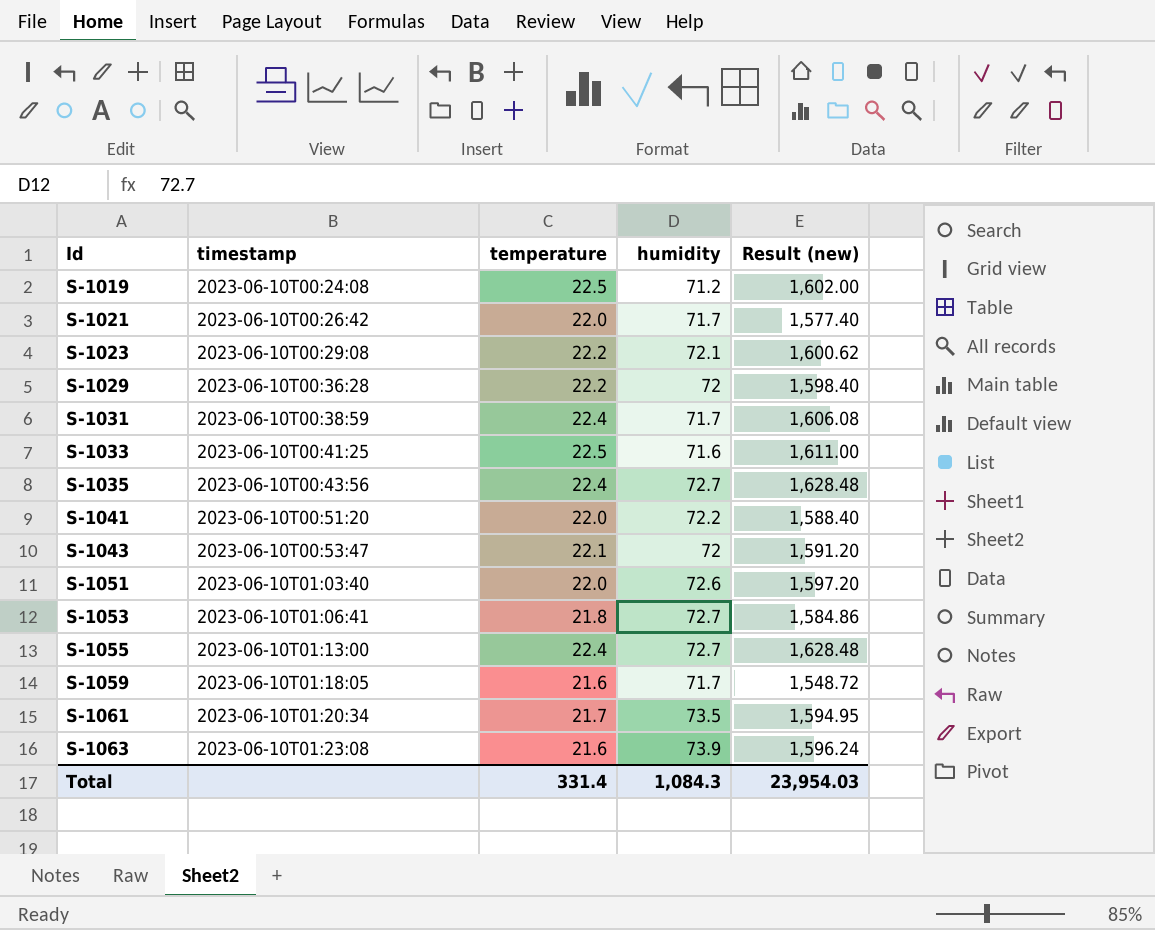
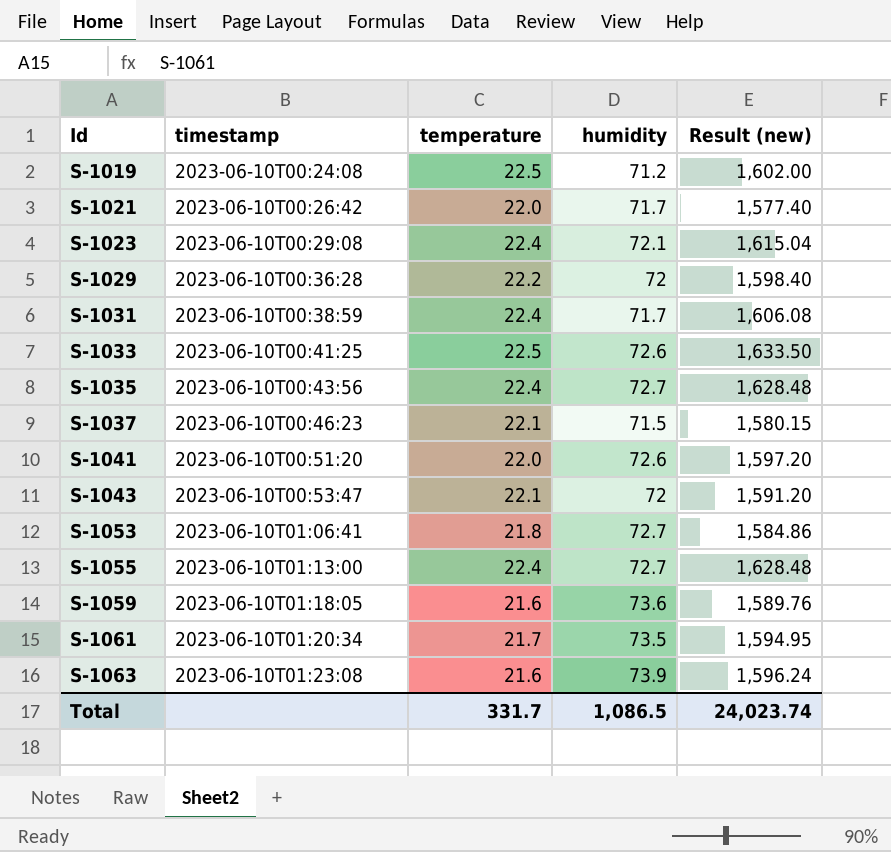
row S-1051: 2023-06-10T01:03:40 | 22.0 | 72.6 | 1,597.20 -> none
S-1023 | temperature: 22.2 -> 22.4
S-1023 | Result (new): 1,600.62 -> 1,615.04
S-1033 | humidity: 71.6 -> 72.6
S-1033 | Result (new): 1,611.00 -> 1,633.50
row S-1037: none -> 2023-06-10T00:46:23 | 22.1 | 71.5 | 1,580.15
S-1041 | humidity: 72.2 -> 72.6
S-1041 | Result (new): 1,588.40 -> 1,597.20
S-1059 | humidity: 71.7 -> 73.6
S-1059 | Result (new): 1,548.72 -> 1,589.76
Total | temperature: 331.4 -> 331.7
Total | humidity: 1,084.3 -> 1,086.5
Total | Result (new): 23,954.03 -> 24,023.74

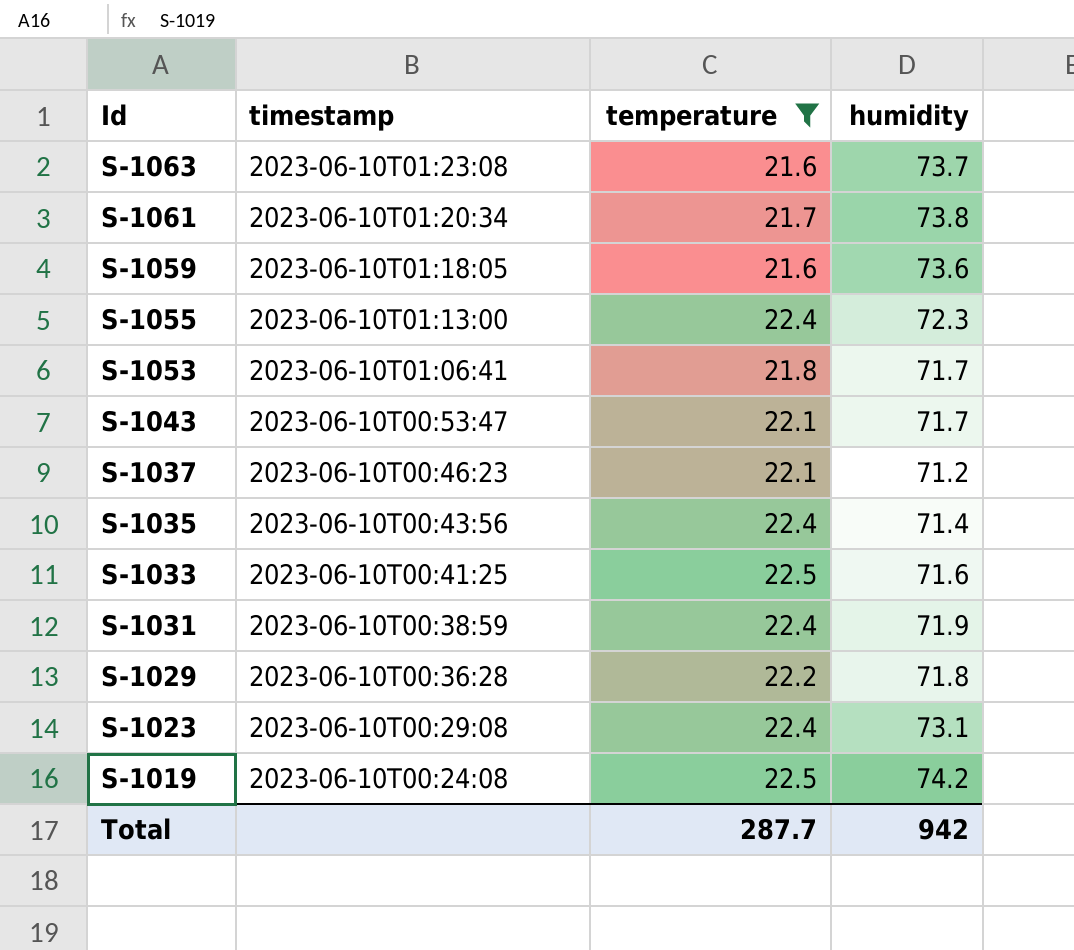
filter: none -> temperature != 22.0
row order: Id ascending -> Id descending
column Result (new) | formula: [temperature] * [humidity] -> none
S-1063 | humidity: 73.9 -> 73.7
S-1061 | humidity: 73.5 -> 73.8
S-1055 | humidity: 72.7 -> 72.3
S-1053 | humidity: 72.7 -> 71.7
S-1043 | humidity: 72 -> 71.7
S-1037 | humidity: 71.5 -> 71.2
S-1035 | humidity: 72.7 -> 71.4
S-1033 | humidity: 72.6 -> 71.6
S-1031 | humidity: 71.7 -> 71.9
S-1029 | humidity: 72 -> 71.8
S-1023 | humidity: 72.1 -> 73.1
S-1019 | humidity: 71.2 -> 74.2
Total | temperature: 331.7 -> 287.7
Total | humidity: 1,086.5 -> 942

